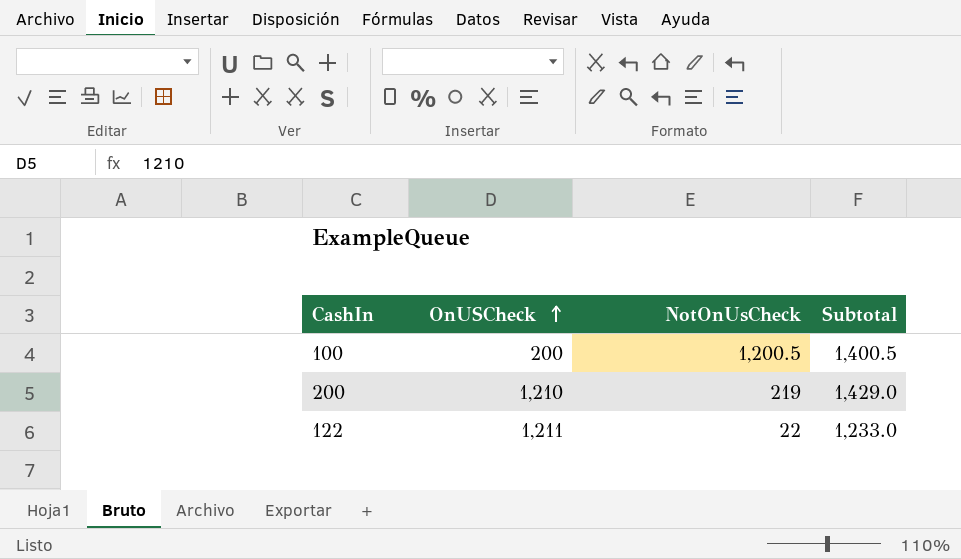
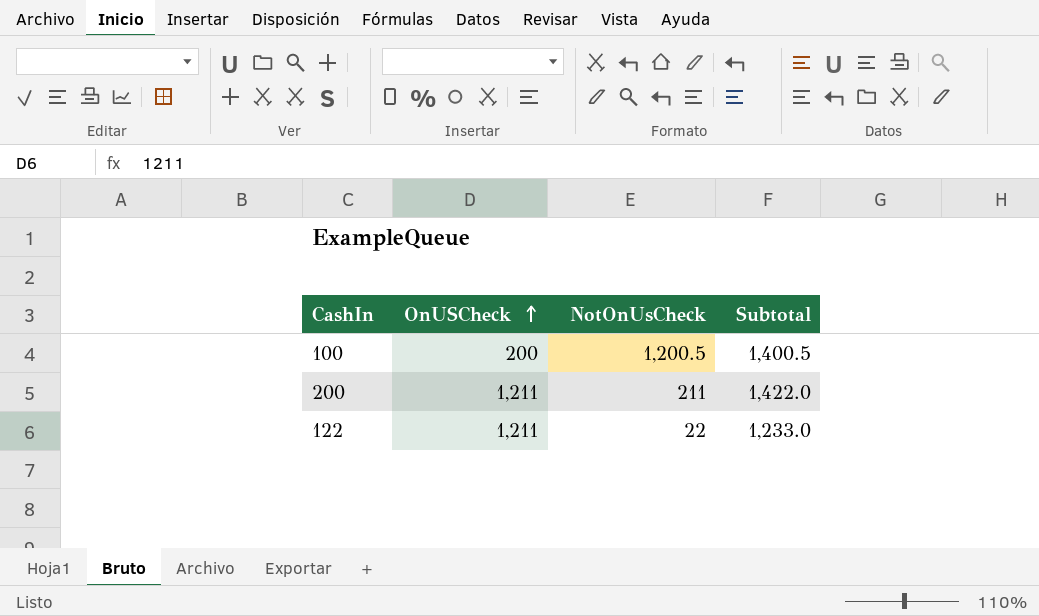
200 | OnUSCheck: 1,210 -> 1,211
200 | NotOnUsCheck: 219 -> 211
200 | Subtotal: 1,429.0 -> 1,422.0

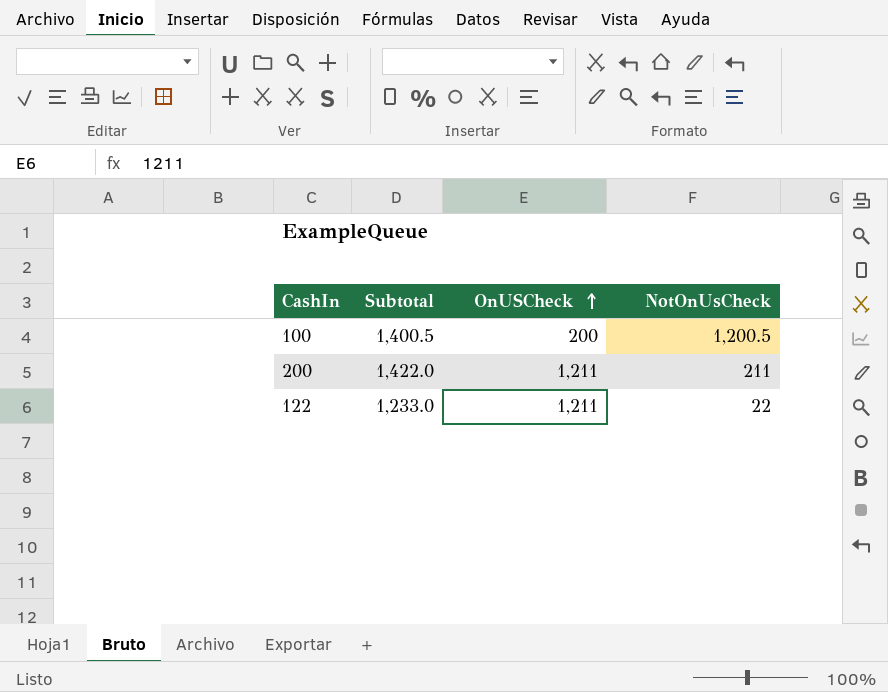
column Subtotal | position: 4 -> 2

